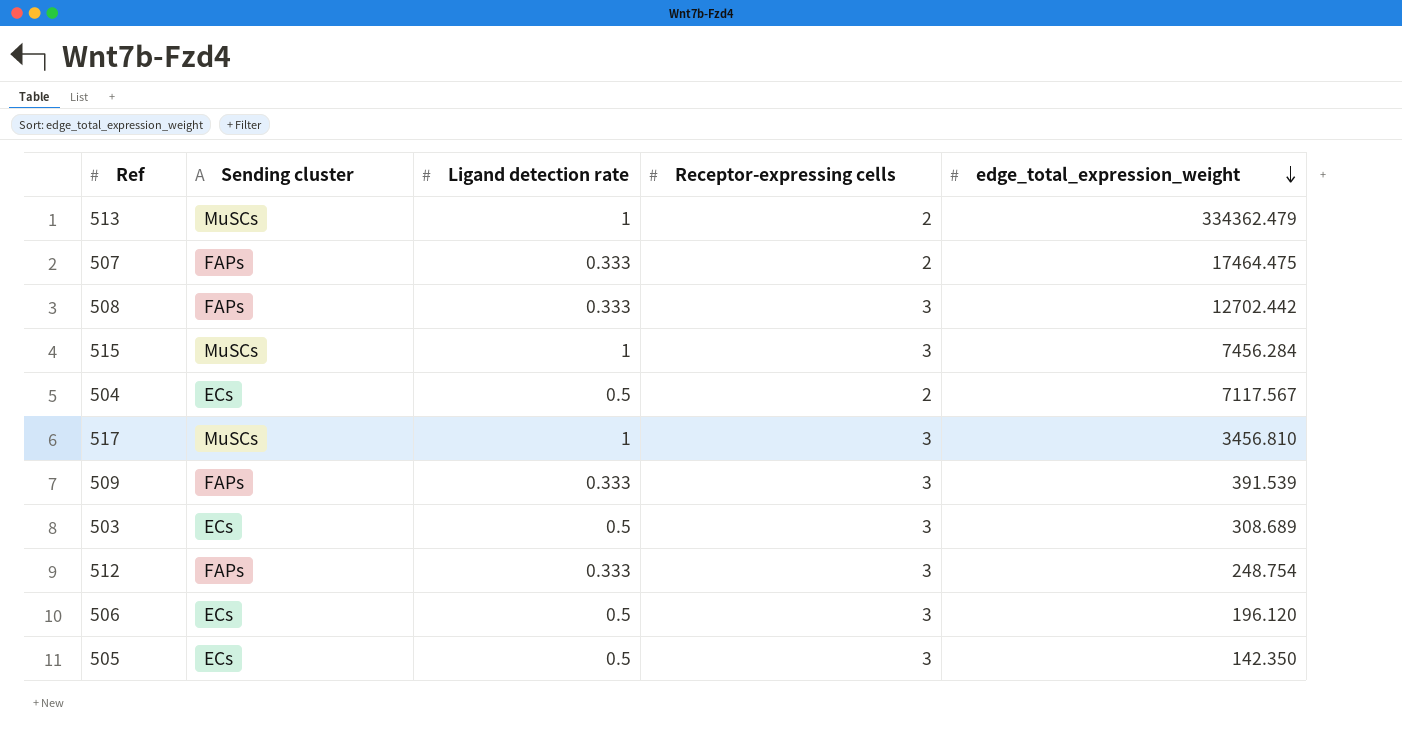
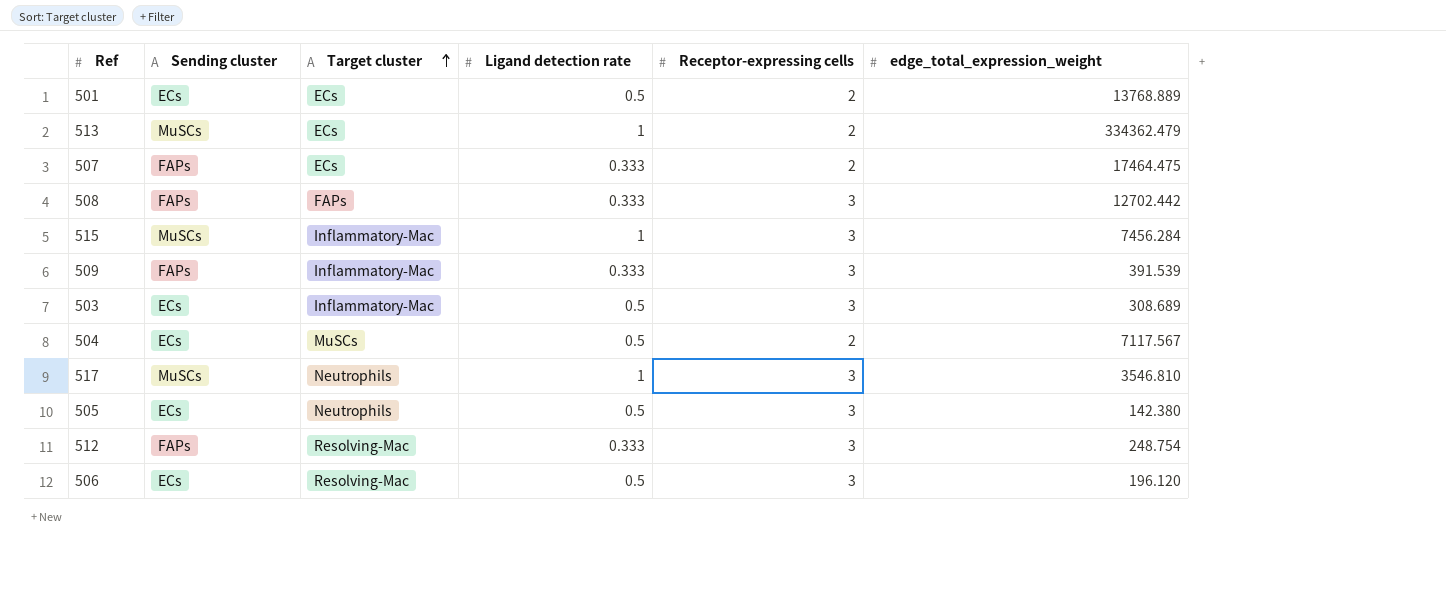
row order: edge_total_expression_weight descending -> Target cluster ascending
column Target cluster | position: none -> 3
row 501: none -> ECs | ECs | 0.5 | 2 | 13768.889
517 | edge_total_expression_weight: 3456.810 -> 3546.810
505 | edge_total_expression_weight: 142.350 -> 142.380

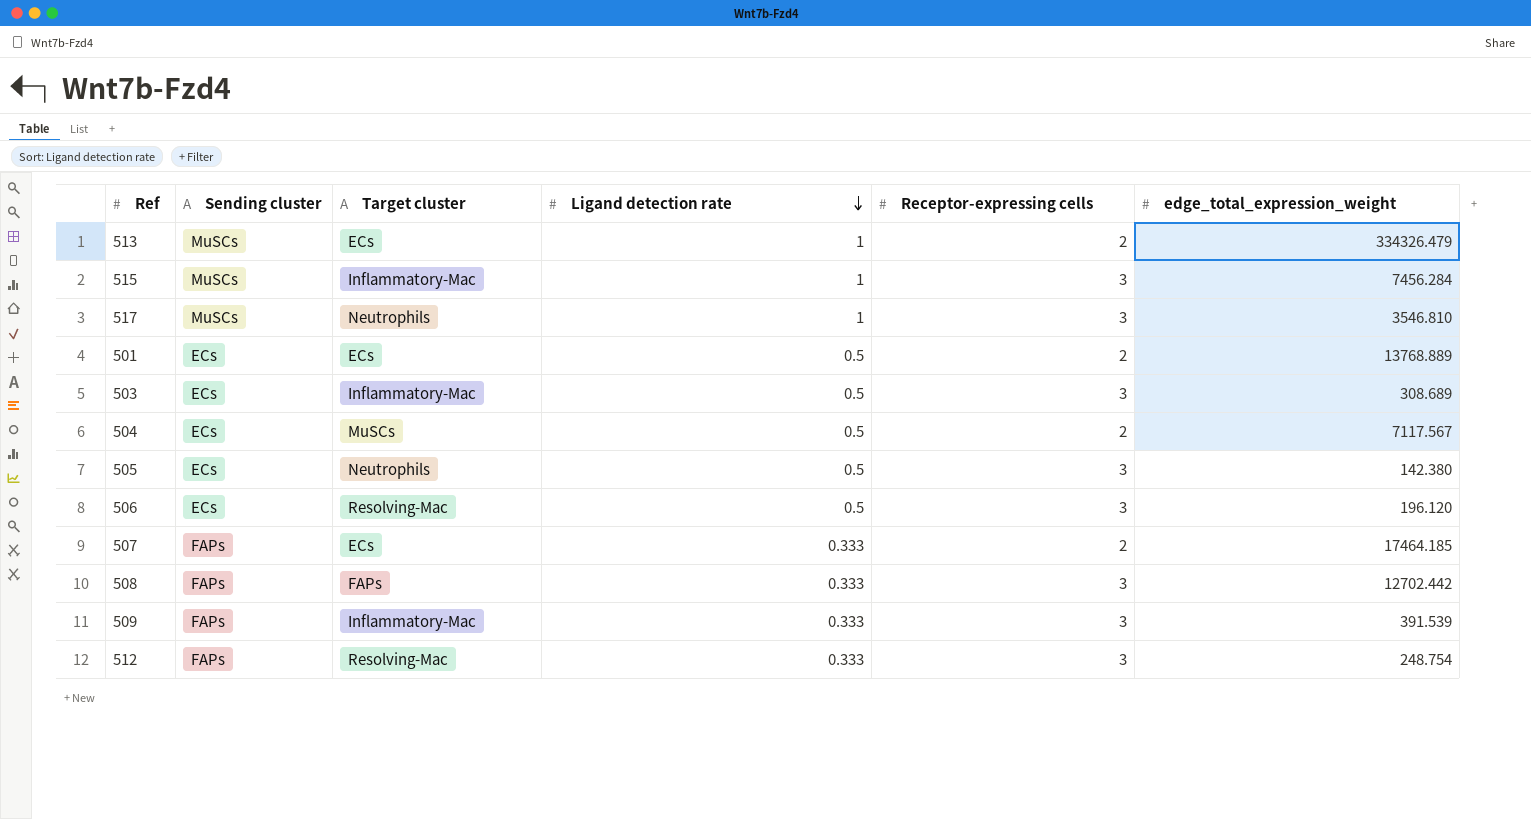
row order: Target cluster ascending -> Ligand detection rate descending
513 | edge_total_expression_weight: 334362.479 -> 334326.479
507 | edge_total_expression_weight: 17464.475 -> 17464.185

